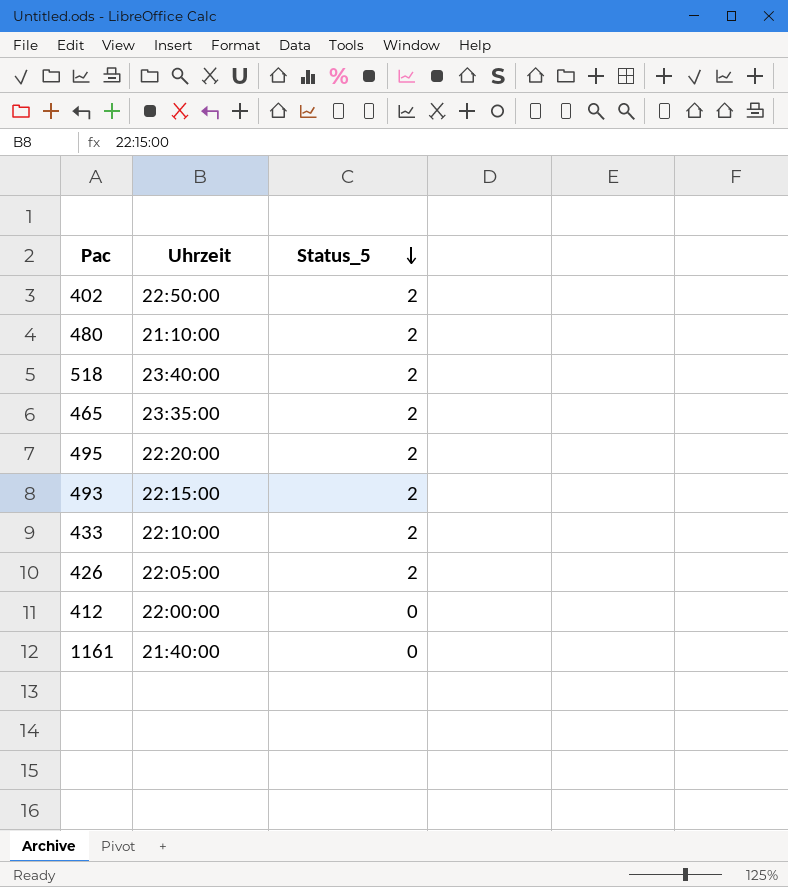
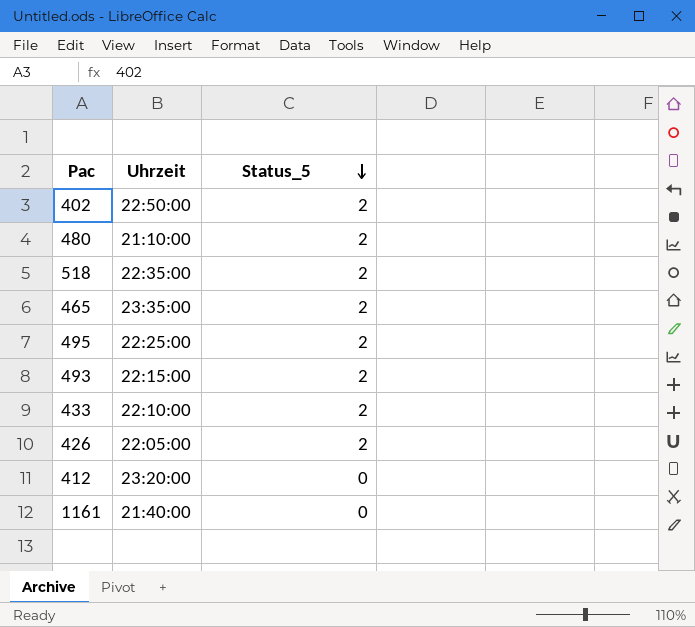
518 | Uhrzeit: 23:40:00 -> 22:35:00
495 | Uhrzeit: 22:20:00 -> 22:25:00
412 | Uhrzeit: 22:00:00 -> 23:20:00

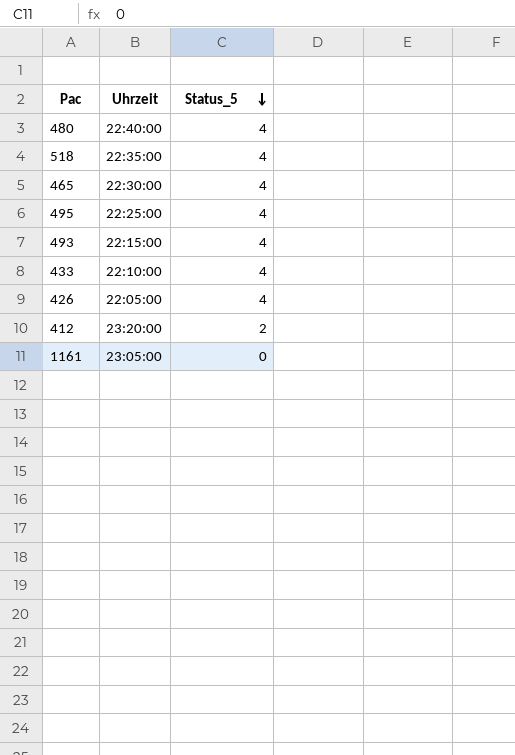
row 402: 22:50:00 | 2 -> none
480 | Uhrzeit: 21:10:00 -> 22:40:00
480 | Status_5: 2 -> 4
518 | Status_5: 2 -> 4
465 | Uhrzeit: 23:35:00 -> 22:30:00
465 | Status_5: 2 -> 4
495 | Status_5: 2 -> 4
493 | Status_5: 2 -> 4
433 | Status_5: 2 -> 4
426 | Status_5: 2 -> 4
412 | Status_5: 0 -> 2
1161 | Uhrzeit: 21:40:00 -> 23:05:00

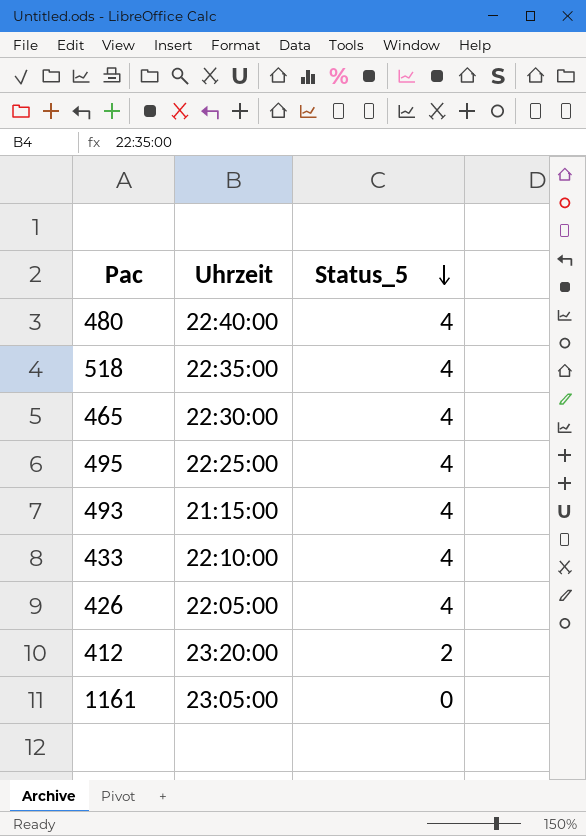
493 | Uhrzeit: 22:15:00 -> 21:15:00

